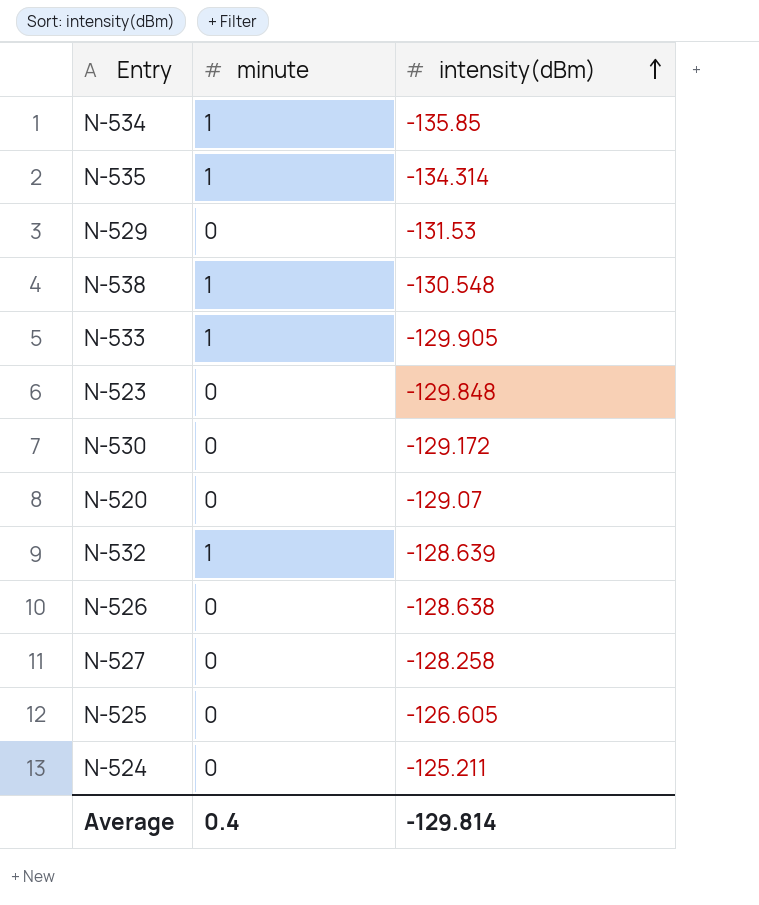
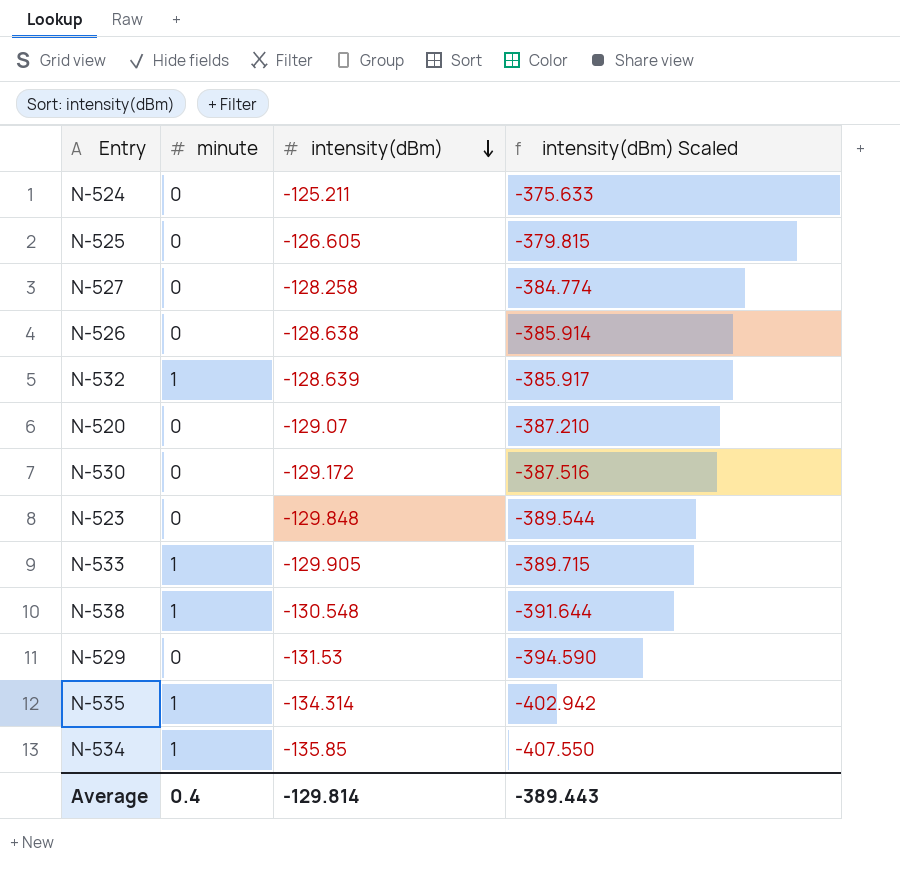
row order: intensity(dBm) ascending -> intensity(dBm) descending
column intensity(dBm) Scaled | formula: none -> [intensity(dBm)] * 3

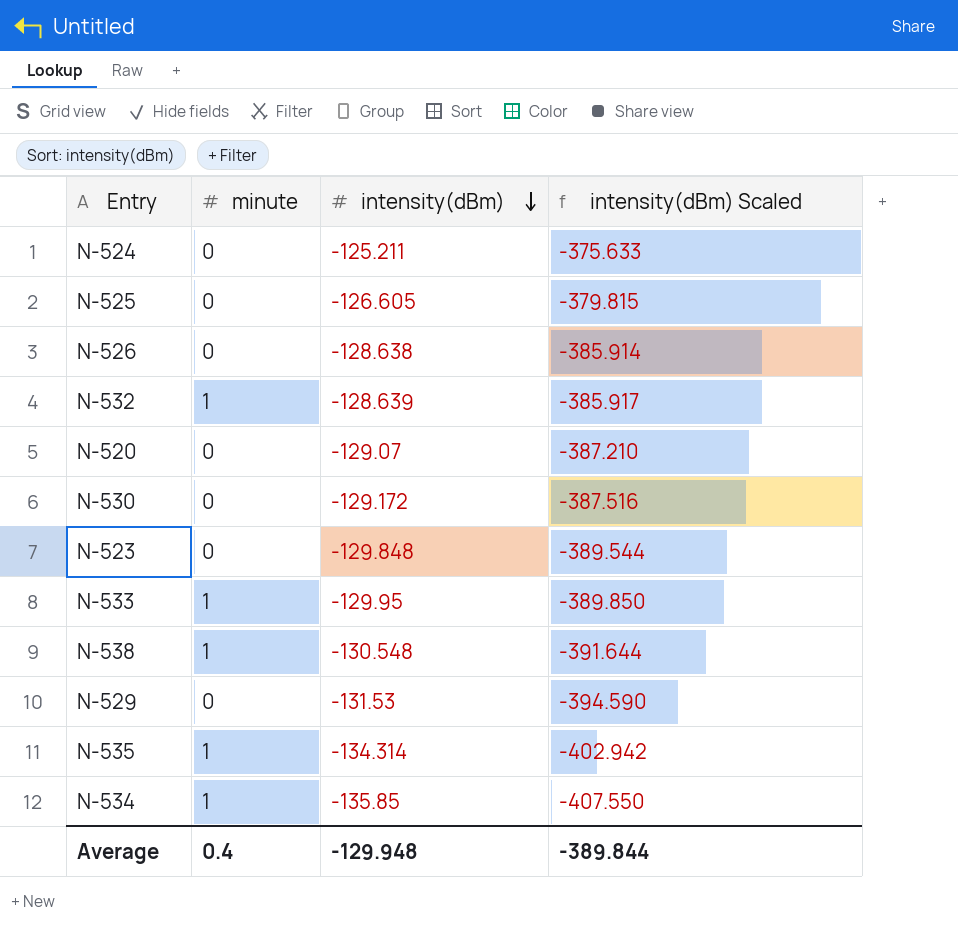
row N-527: 0 | -128.258 | -384.774 -> none
N-533 | intensity(dBm): -129.905 -> -129.95
N-533 | intensity(dBm) Scaled: -389.715 -> -389.850
Average | intensity(dBm): -129.814 -> -129.948
Average | intensity(dBm) Scaled: -389.443 -> -389.844

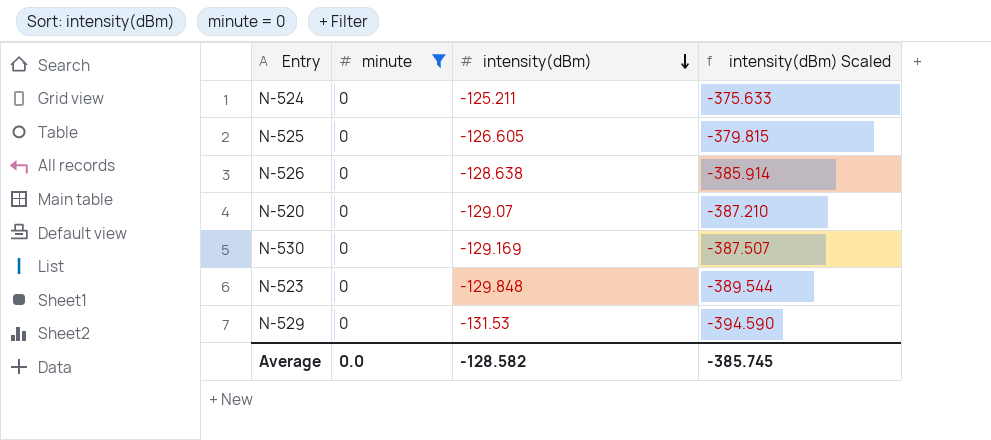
filter: none -> minute = 0
N-530 | intensity(dBm): -129.172 -> -129.169
N-530 | intensity(dBm) Scaled: -387.516 -> -387.507
Average | minute: 0.4 -> 0.0
Average | intensity(dBm): -129.948 -> -128.582
Average | intensity(dBm) Scaled: -389.844 -> -385.745

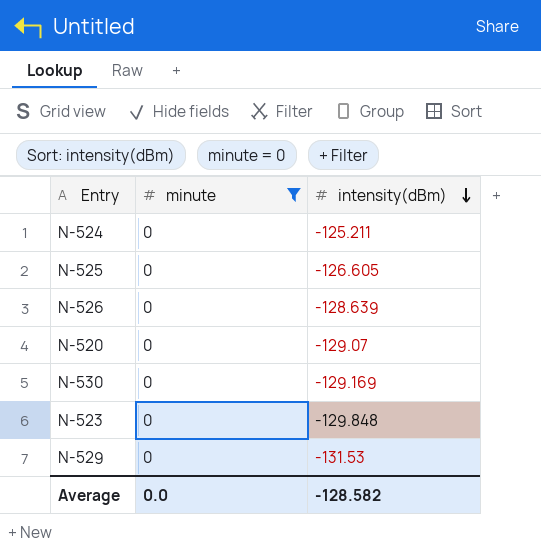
column intensity(dBm) Scaled | formula: [intensity(dBm)] * 3 -> none
N-526 | intensity(dBm): -128.638 -> -128.639

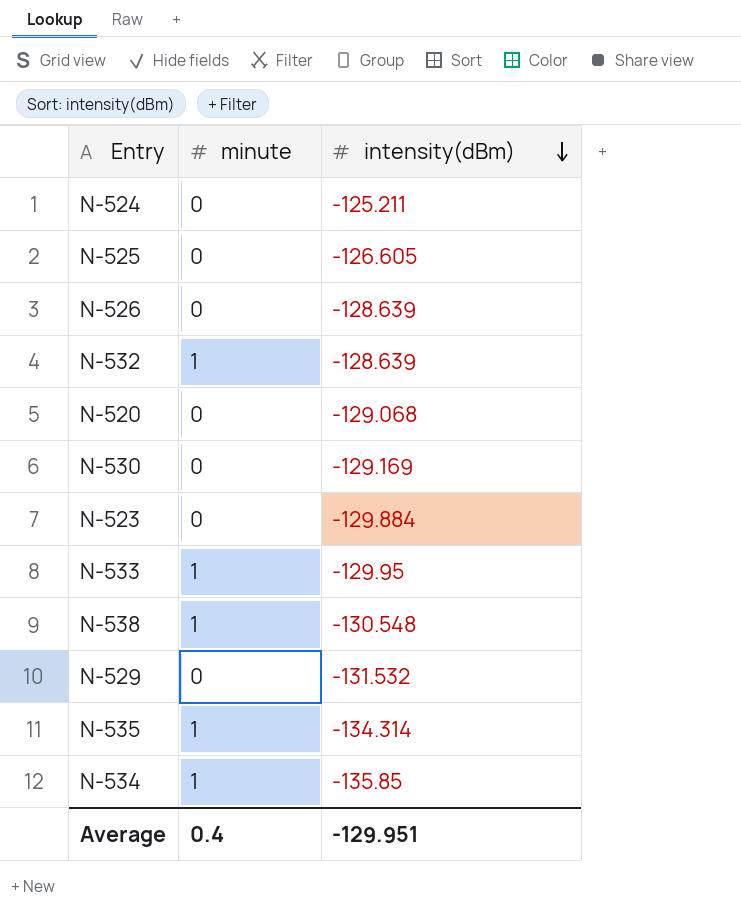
filter: minute = 0 -> none
N-520 | intensity(dBm): -129.07 -> -129.068
N-523 | intensity(dBm): -129.848 -> -129.884
N-529 | intensity(dBm): -131.53 -> -131.532
Average | minute: 0.0 -> 0.4
Average | intensity(dBm): -128.582 -> -129.951

